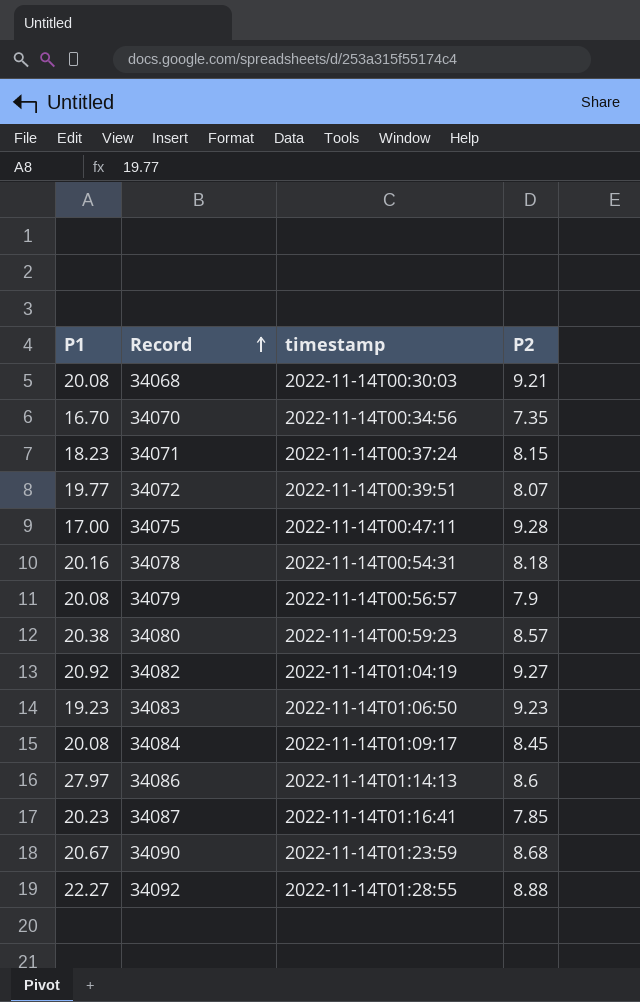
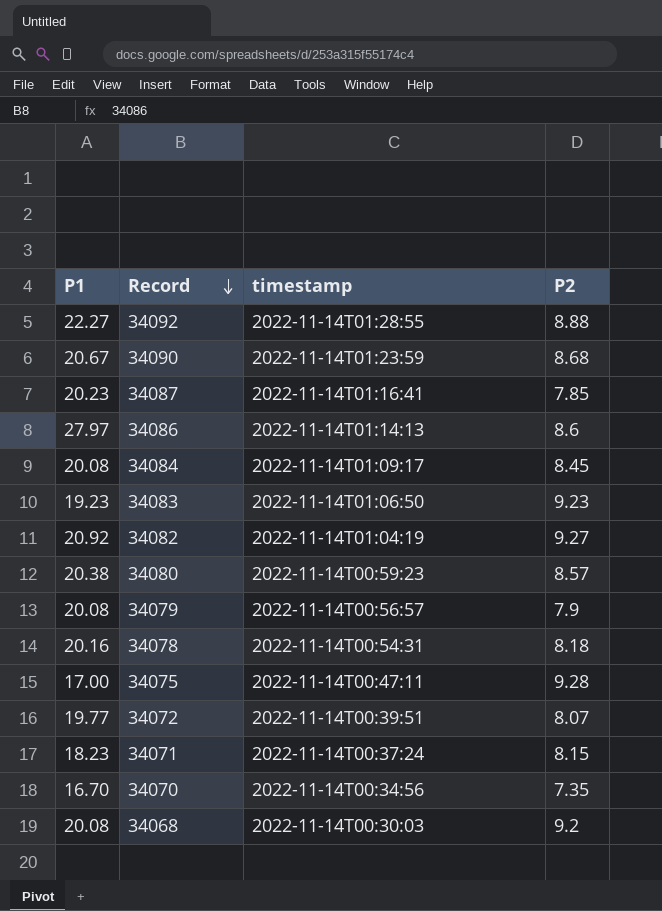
row order: Record ascending -> Record descending
34068 | P2: 9.21 -> 9.2

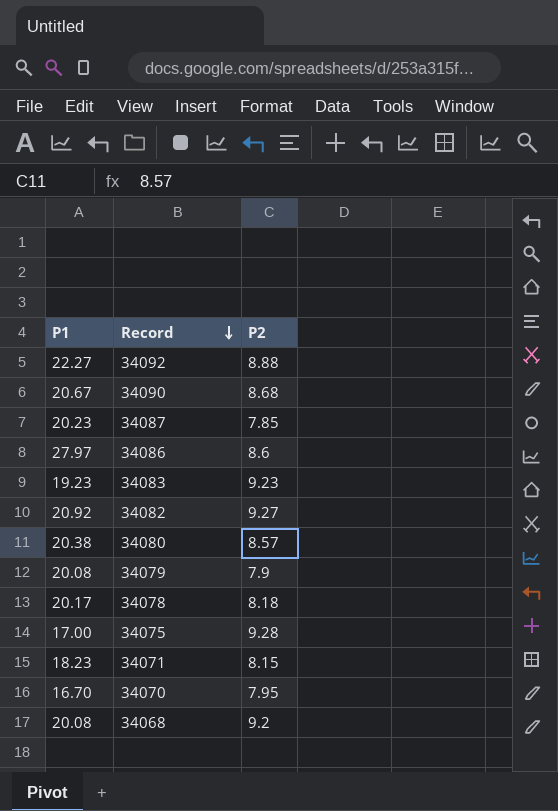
column timestamp | position: 3 -> none
row 34084: 20.08 | 2022-11-14T01:09:17 | 8.45 -> none
row 34072: 19.77 | 2022-11-14T00:39:51 | 8.07 -> none
34078 | P1: 20.16 -> 20.17
34070 | P2: 7.35 -> 7.95

